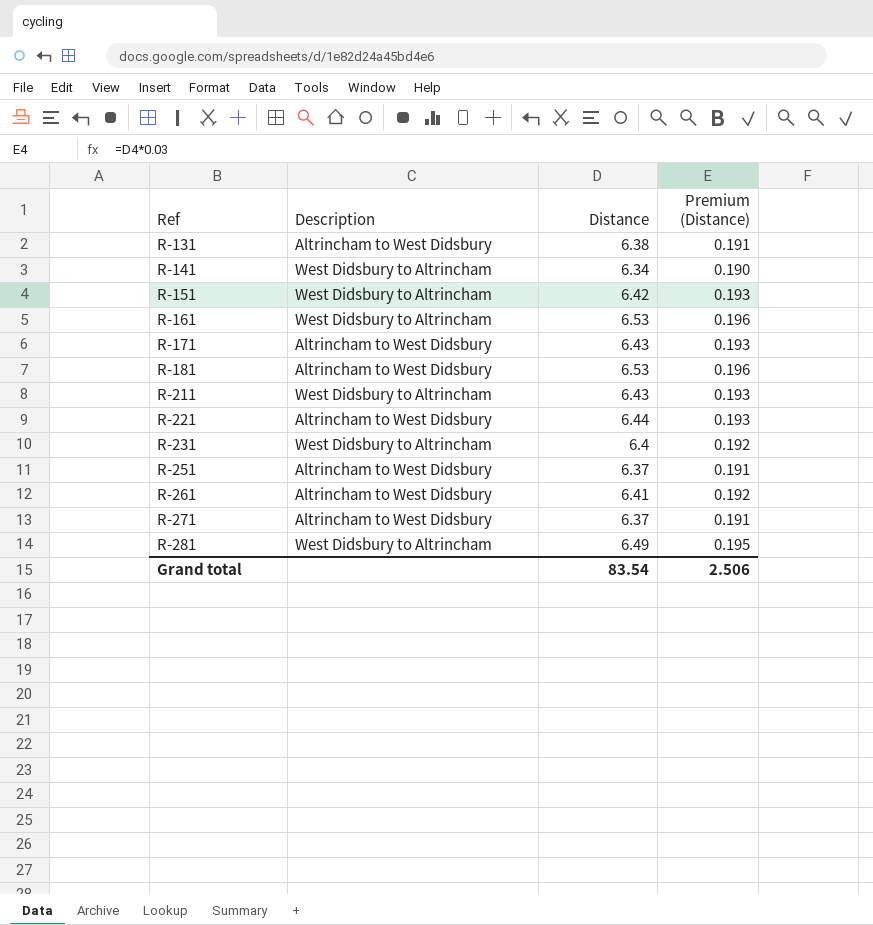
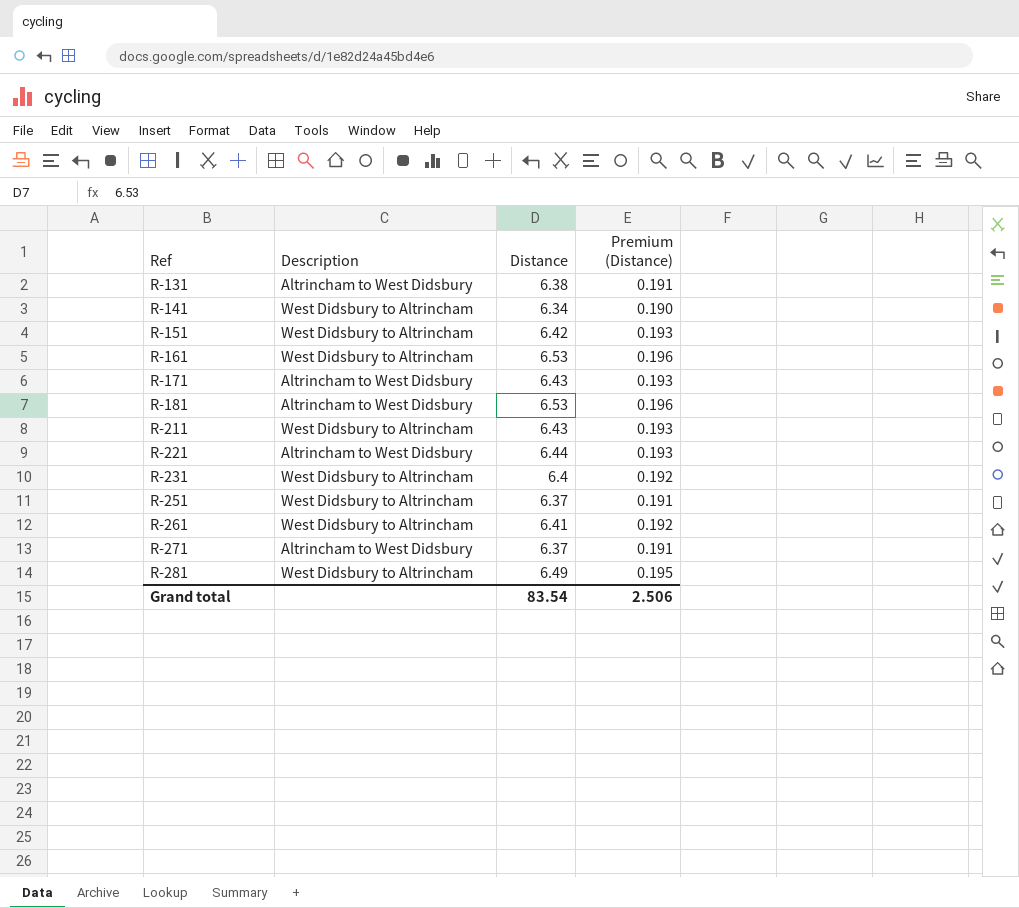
R-251 | Description: Altrincham to West Didsbury -> West Didsbury to Altrincham
R-261 | Description: Altrincham to West Didsbury -> West Didsbury to Altrincham

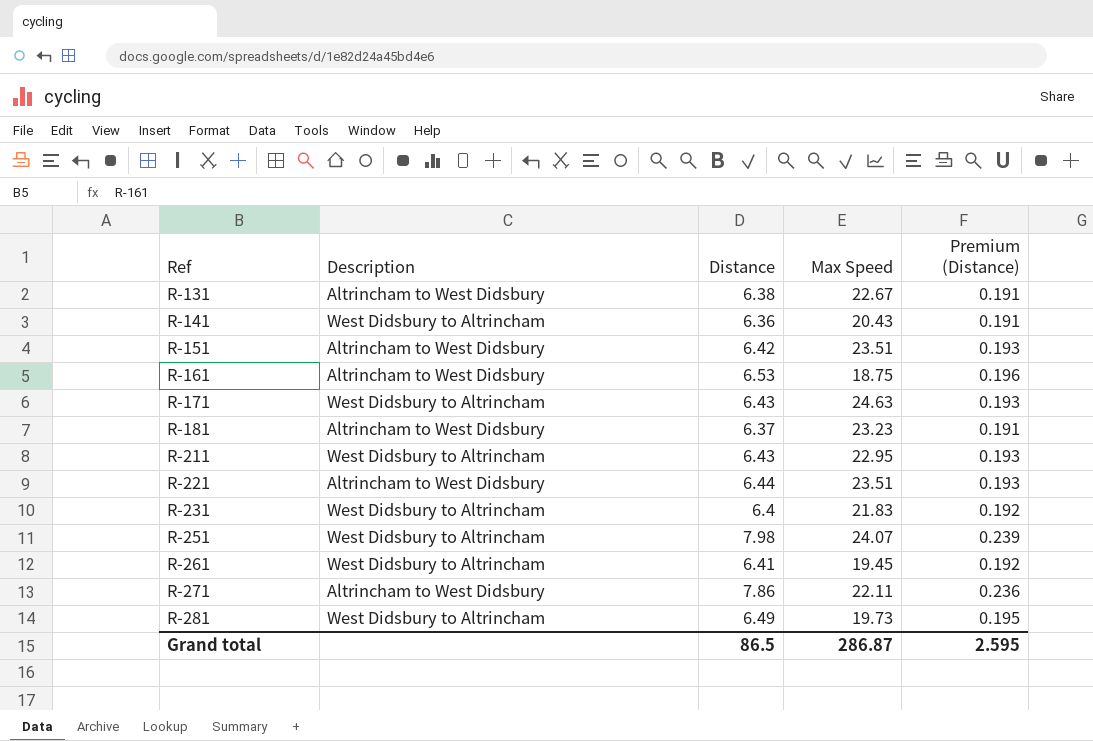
column Max Speed | position: none -> 4
R-141 | Distance: 6.34 -> 6.36
R-141 | Premium (Distance): 0.190 -> 0.191
R-151 | Description: West Didsbury to Altrincham -> Altrincham to West Didsbury
R-161 | Description: West Didsbury to Altrincham -> Altrincham to West Didsbury
R-171 | Description: Altrincham to West Didsbury -> West Didsbury to Altrincham
R-181 | Distance: 6.53 -> 6.37
R-181 | Premium (Distance): 0.196 -> 0.191
R-251 | Distance: 6.37 -> 7.98
R-251 | Premium (Distance): 0.191 -> 0.239
R-271 | Distance: 6.37 -> 7.86
R-271 | Premium (Distance): 0.191 -> 0.236
Grand total | Distance: 83.54 -> 86.5
Grand total | Premium (Distance): 2.506 -> 2.595

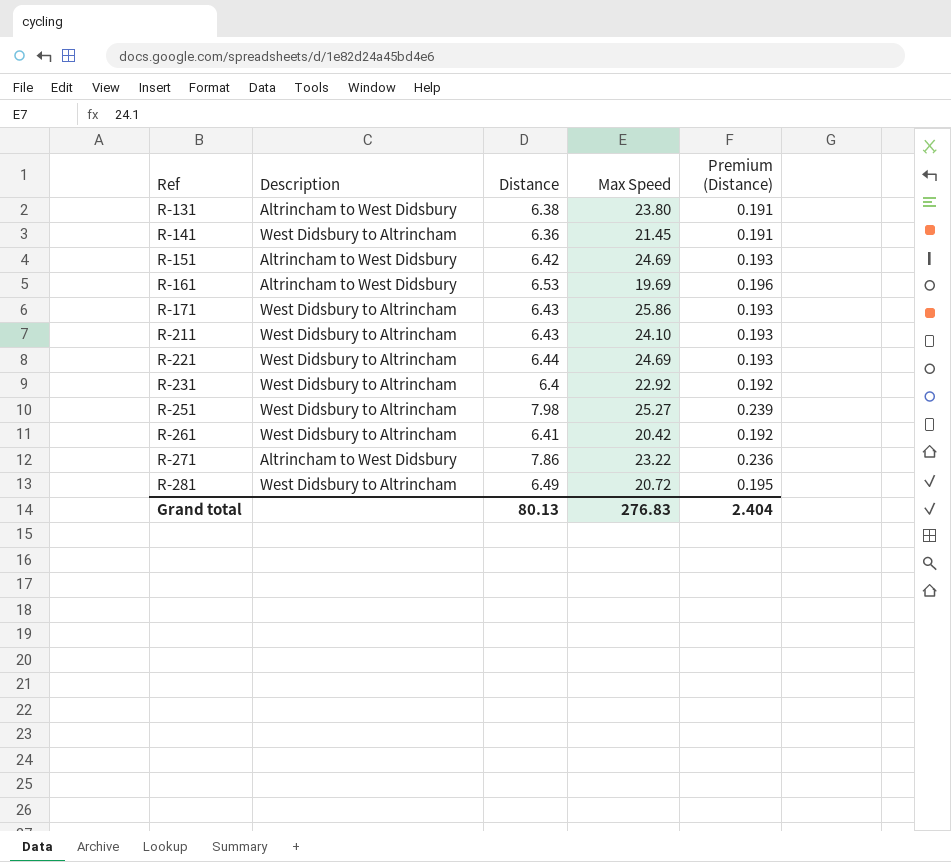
row R-181: Altrincham to West Didsbury | 6.37 | 23.23 | 0.191 -> none
R-131 | Max Speed: 22.67 -> 23.80
R-141 | Max Speed: 20.43 -> 21.45
R-151 | Max Speed: 23.51 -> 24.69
R-161 | Max Speed: 18.75 -> 19.69
R-171 | Max Speed: 24.63 -> 25.86
R-211 | Max Speed: 22.95 -> 24.10
R-221 | Description: Altrincham to West Didsbury -> West Didsbury to Altrincham
R-221 | Max Speed: 23.51 -> 24.69
R-231 | Max Speed: 21.83 -> 22.92
R-251 | Max Speed: 24.07 -> 25.27
R-261 | Max Speed: 19.45 -> 20.42
R-271 | Max Speed: 22.11 -> 23.22
R-281 | Max Speed: 19.73 -> 20.72
Grand total | Distance: 86.5 -> 80.13
Grand total | Max Speed: 286.87 -> 276.83
Grand total | Premium (Distance): 2.595 -> 2.404

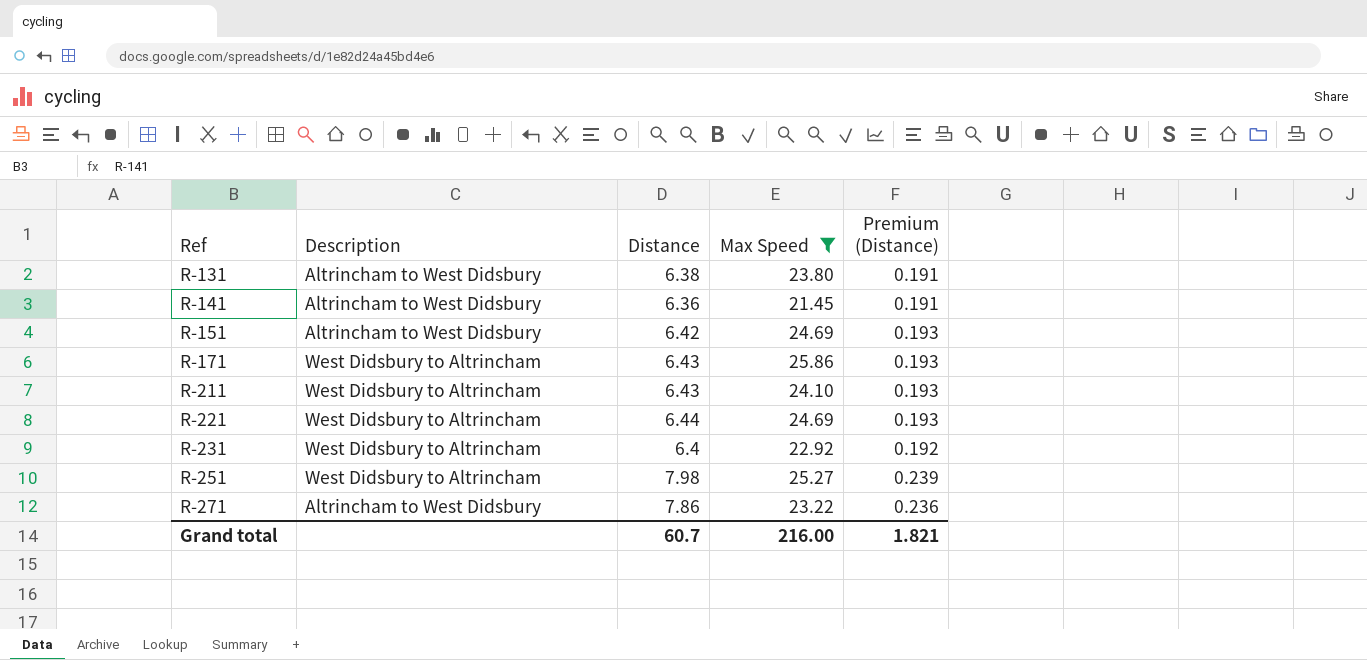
filter: none -> Max Speed >= 21.45
R-141 | Description: West Didsbury to Altrincham -> Altrincham to West Didsbury
Grand total | Distance: 80.13 -> 60.7
Grand total | Max Speed: 276.83 -> 216.00
Grand total | Premium (Distance): 2.404 -> 1.821

